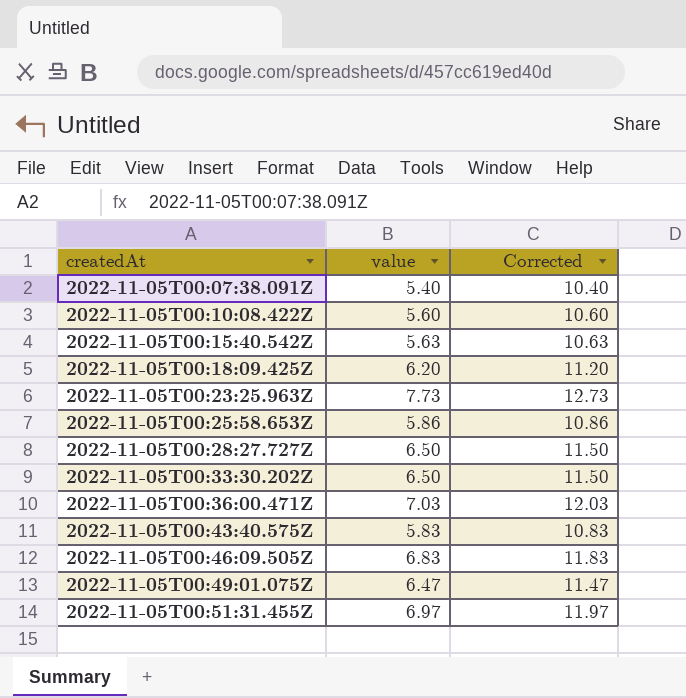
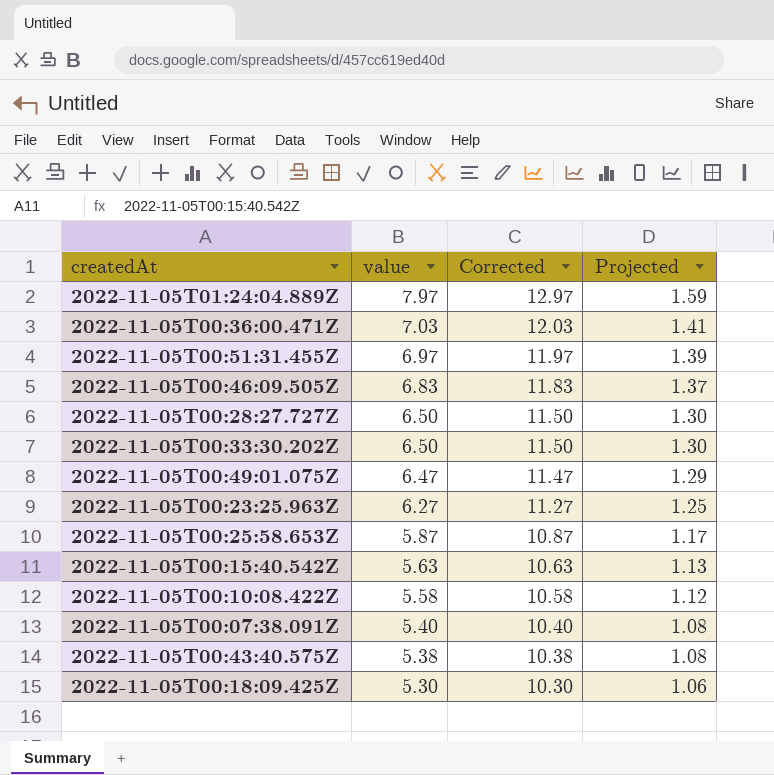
row order: createdAt ascending -> value descending
column Projected | formula: none -> [value] * 0.2
row 2022-11-05T01:24:04.889Z: none -> 7.97 | 12.97 | 1.59
2022-11-05T00:23:25.963Z | value: 7.73 -> 6.27
2022-11-05T00:23:25.963Z | Corrected: 12.73 -> 11.27
2022-11-05T00:25:58.653Z | value: 5.86 -> 5.87
2022-11-05T00:25:58.653Z | Corrected: 10.86 -> 10.87
2022-11-05T00:10:08.422Z | value: 5.60 -> 5.58
2022-11-05T00:10:08.422Z | Corrected: 10.60 -> 10.58
2022-11-05T00:43:40.575Z | value: 5.83 -> 5.38
2022-11-05T00:43:40.575Z | Corrected: 10.83 -> 10.38
2022-11-05T00:18:09.425Z | value: 6.20 -> 5.30
2022-11-05T00:18:09.425Z | Corrected: 11.20 -> 10.30

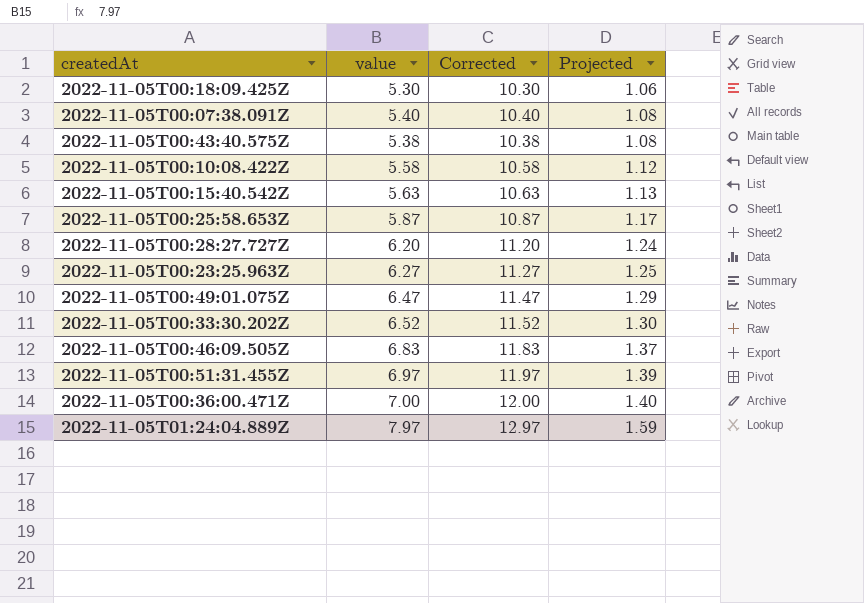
row order: value descending -> Projected ascending
2022-11-05T00:28:27.727Z | value: 6.50 -> 6.20
2022-11-05T00:28:27.727Z | Corrected: 11.50 -> 11.20
2022-11-05T00:28:27.727Z | Projected: 1.30 -> 1.24
2022-11-05T00:33:30.202Z | value: 6.50 -> 6.52
2022-11-05T00:33:30.202Z | Corrected: 11.50 -> 11.52
2022-11-05T00:36:00.471Z | value: 7.03 -> 7.00
2022-11-05T00:36:00.471Z | Corrected: 12.03 -> 12.00
2022-11-05T00:36:00.471Z | Projected: 1.41 -> 1.40

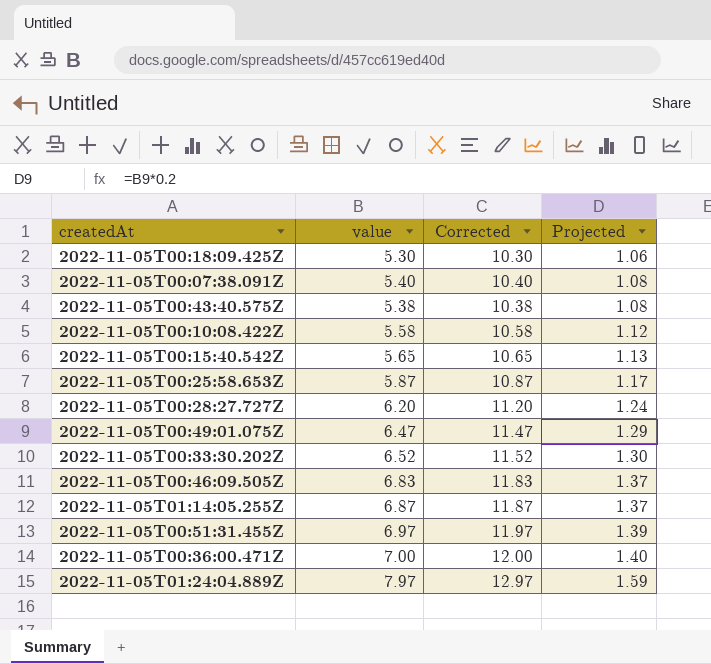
row 2022-11-05T00:23:25.963Z: 6.27 | 11.27 | 1.25 -> none
2022-11-05T00:15:40.542Z | value: 5.63 -> 5.65
2022-11-05T00:15:40.542Z | Corrected: 10.63 -> 10.65
row 2022-11-05T01:14:05.255Z: none -> 6.87 | 11.87 | 1.37

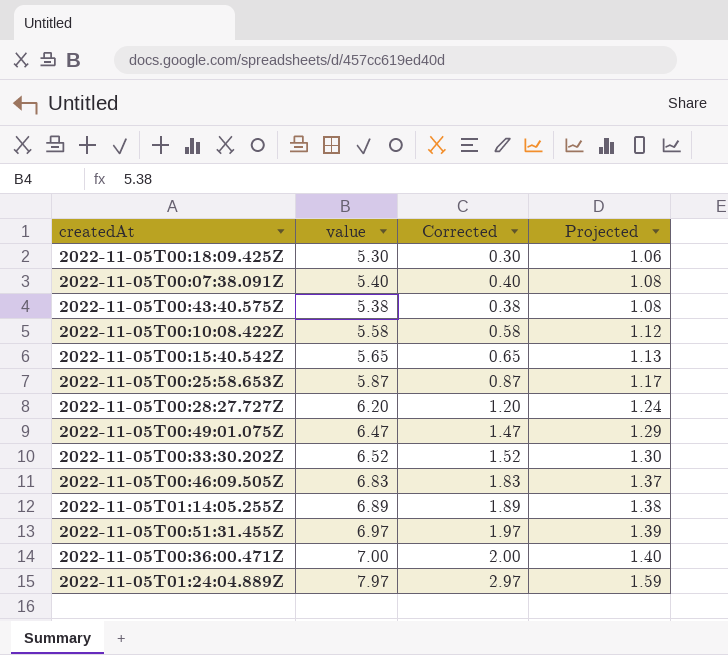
column Corrected | formula: [value] + 5 -> [value] - 5
2022-11-05T01:14:05.255Z | value: 6.87 -> 6.89
2022-11-05T01:14:05.255Z | Projected: 1.37 -> 1.38

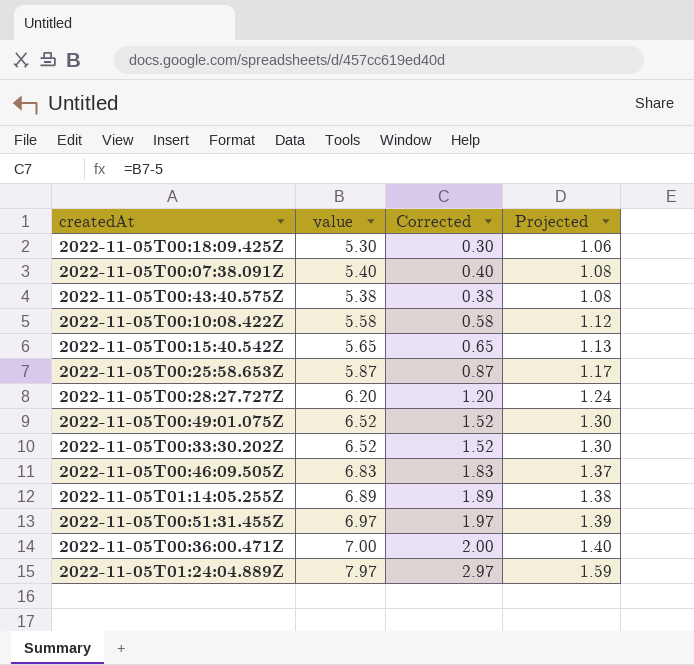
2022-11-05T00:49:01.075Z | value: 6.47 -> 6.52
2022-11-05T00:49:01.075Z | Corrected: 1.47 -> 1.52
2022-11-05T00:49:01.075Z | Projected: 1.29 -> 1.30

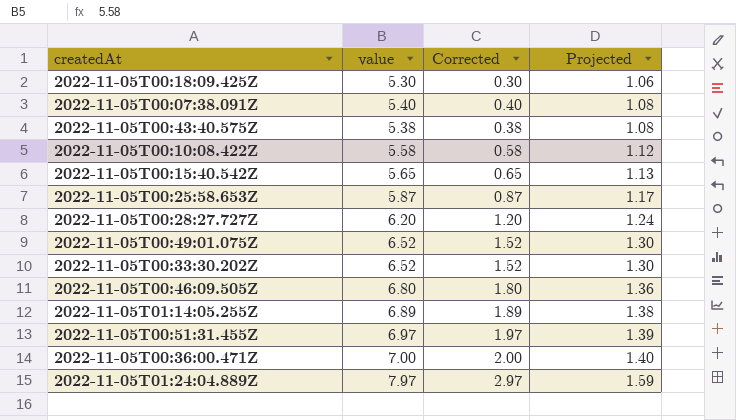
2022-11-05T00:46:09.505Z | value: 6.83 -> 6.80
2022-11-05T00:46:09.505Z | Corrected: 1.83 -> 1.80
2022-11-05T00:46:09.505Z | Projected: 1.37 -> 1.36

